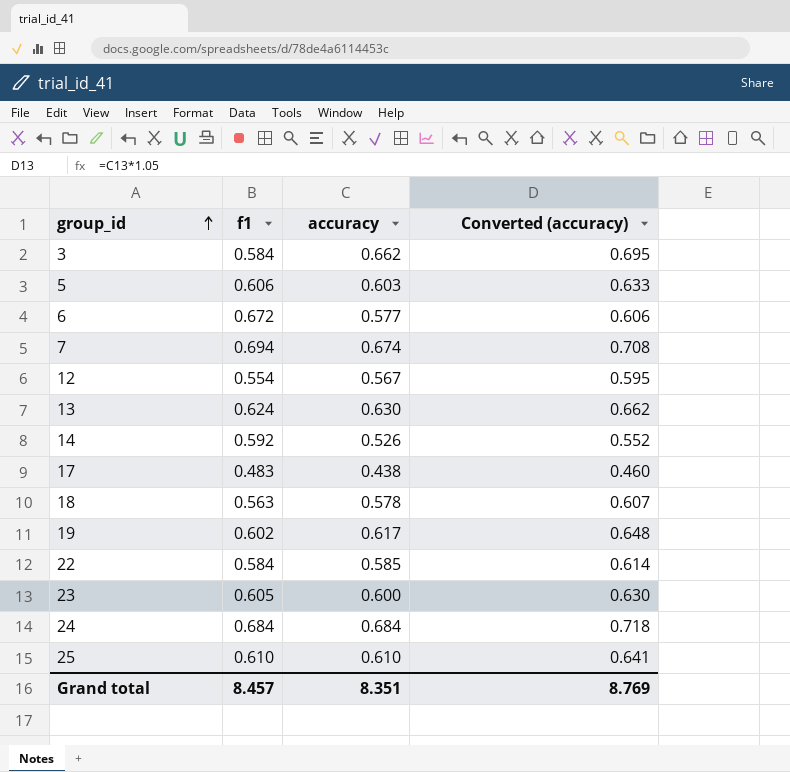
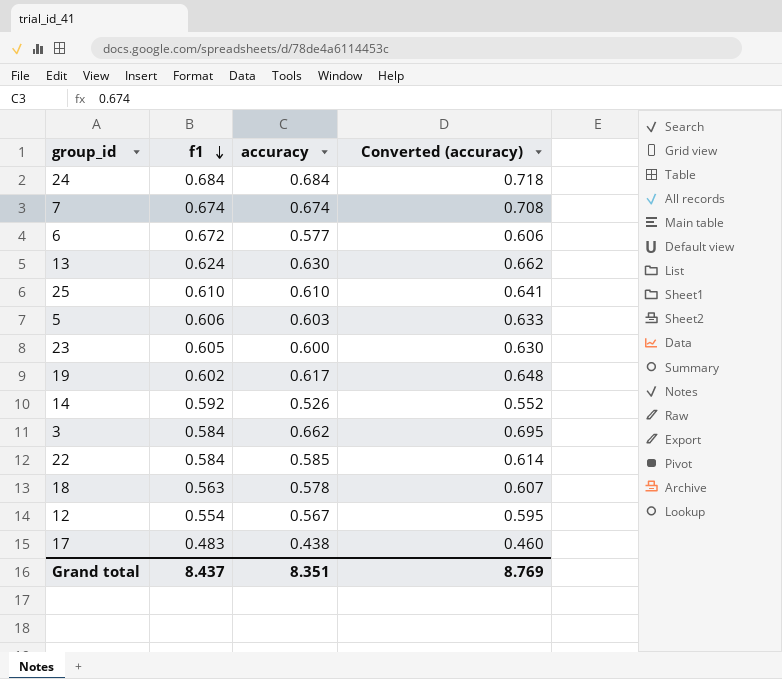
row order: group_id ascending -> f1 descending
7 | f1: 0.694 -> 0.674
Grand total | f1: 8.457 -> 8.437

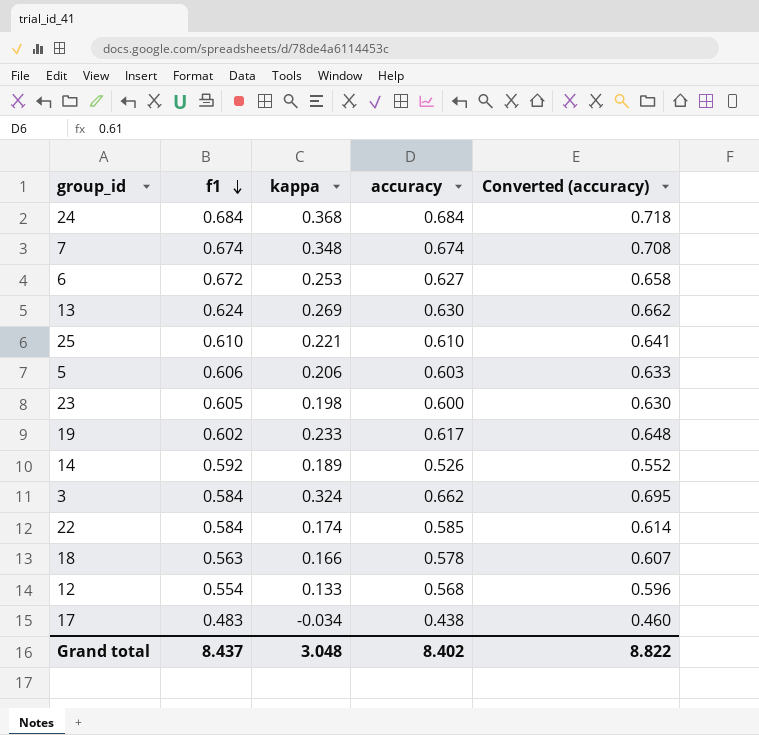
column kappa | position: none -> 3
6 | accuracy: 0.577 -> 0.627
6 | Converted (accuracy): 0.606 -> 0.658
12 | accuracy: 0.567 -> 0.568
12 | Converted (accuracy): 0.595 -> 0.596
Grand total | accuracy: 8.351 -> 8.402
Grand total | Converted (accuracy): 8.769 -> 8.822

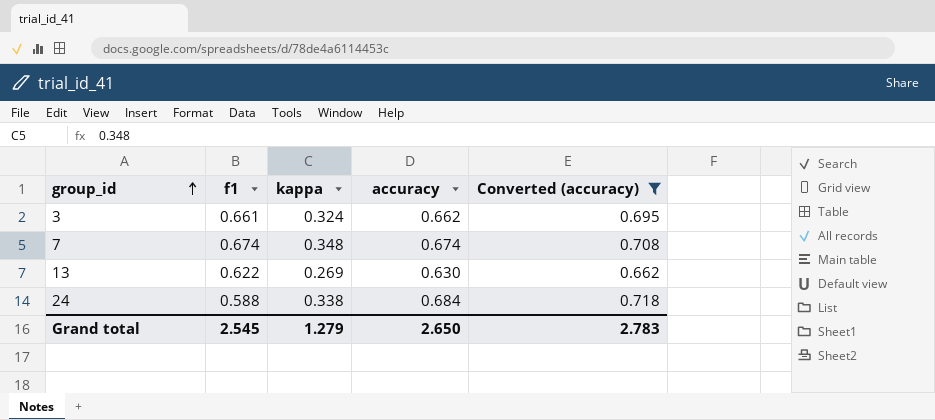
filter: none -> Converted (accuracy) >= 0.662
row order: f1 descending -> group_id ascending
3 | f1: 0.584 -> 0.661
13 | f1: 0.624 -> 0.622
24 | f1: 0.684 -> 0.588
24 | kappa: 0.368 -> 0.338
Grand total | f1: 8.437 -> 2.545
Grand total | kappa: 3.048 -> 1.279
Grand total | accuracy: 8.402 -> 2.650
Grand total | Converted (accuracy): 8.822 -> 2.783

